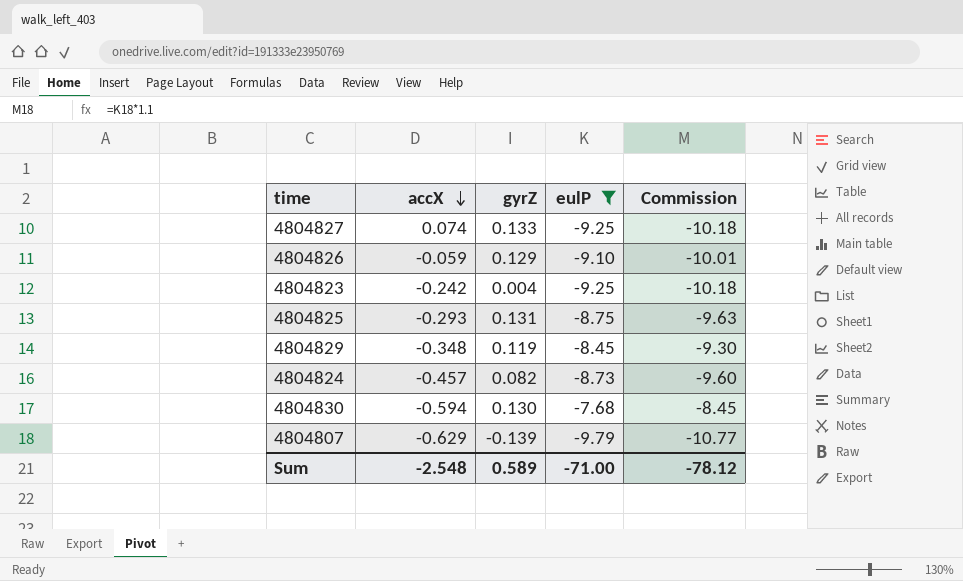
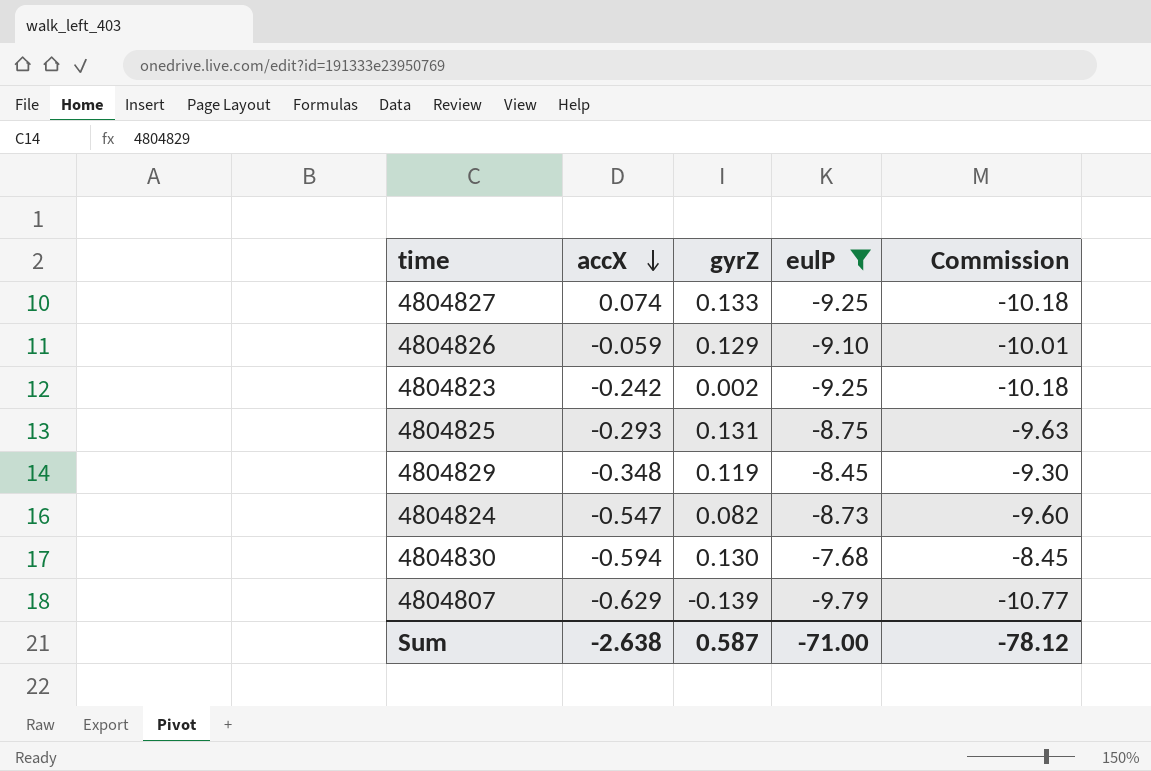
4804823 | gyrZ: 0.004 -> 0.002
4804824 | accX: -0.457 -> -0.547
Sum | accX: -2.548 -> -2.638
Sum | gyrZ: 0.589 -> 0.587

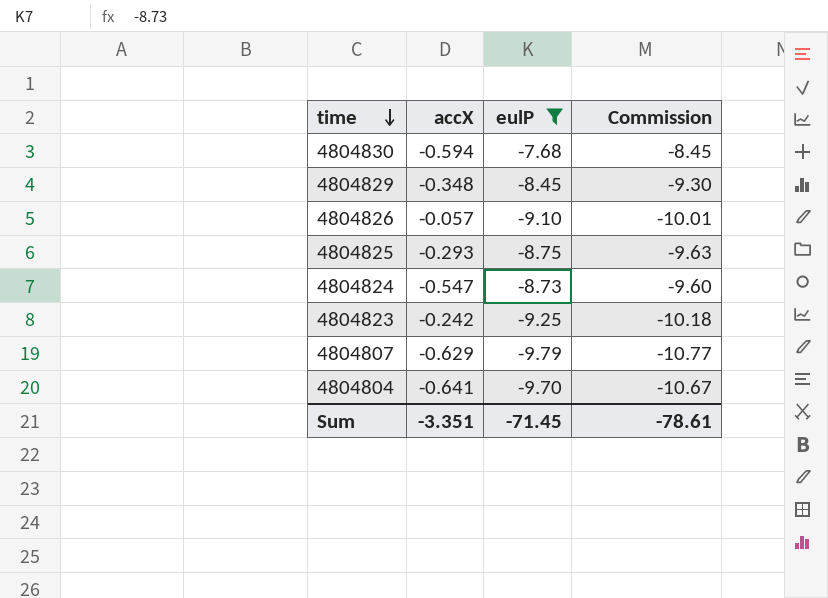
row order: accX descending -> time descending
column gyrZ | position: 3 -> none
row 4804827: 0.074 | 0.133 | -9.25 | -10.18 -> none
4804826 | accX: -0.059 -> -0.057
row 4804804: none -> -0.641 | -9.70 | -10.67
Sum | accX: -2.638 -> -3.351
Sum | eulP: -71.00 -> -71.45
Sum | Commission: -78.12 -> -78.61

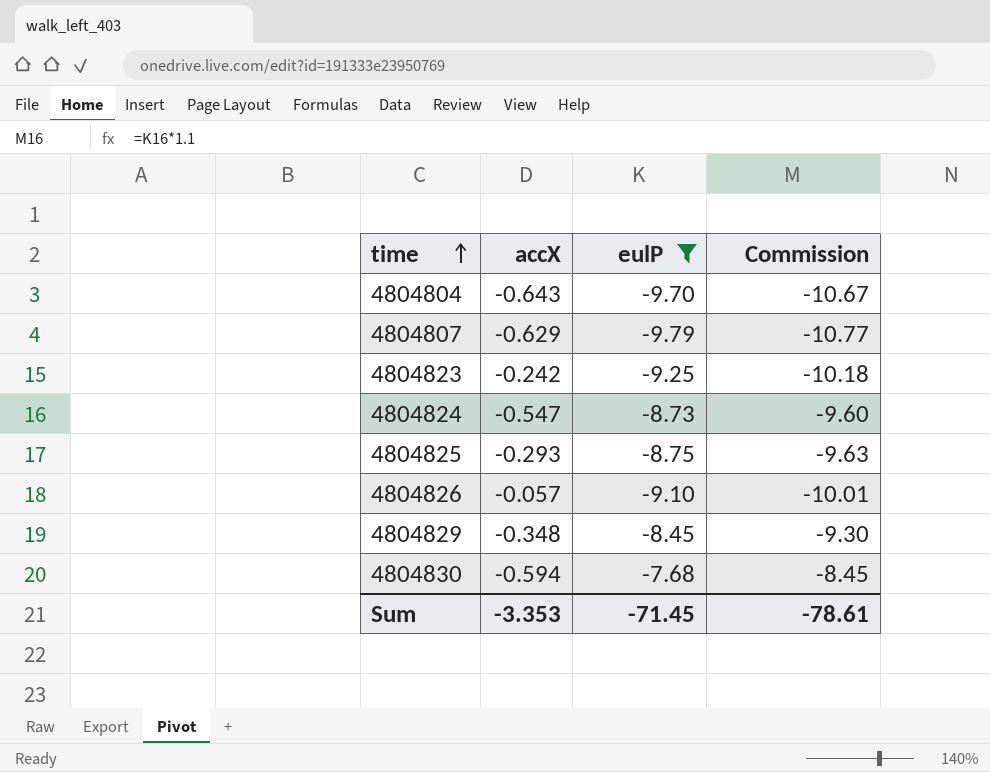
row order: time descending -> time ascending
4804804 | accX: -0.641 -> -0.643
Sum | accX: -3.351 -> -3.353

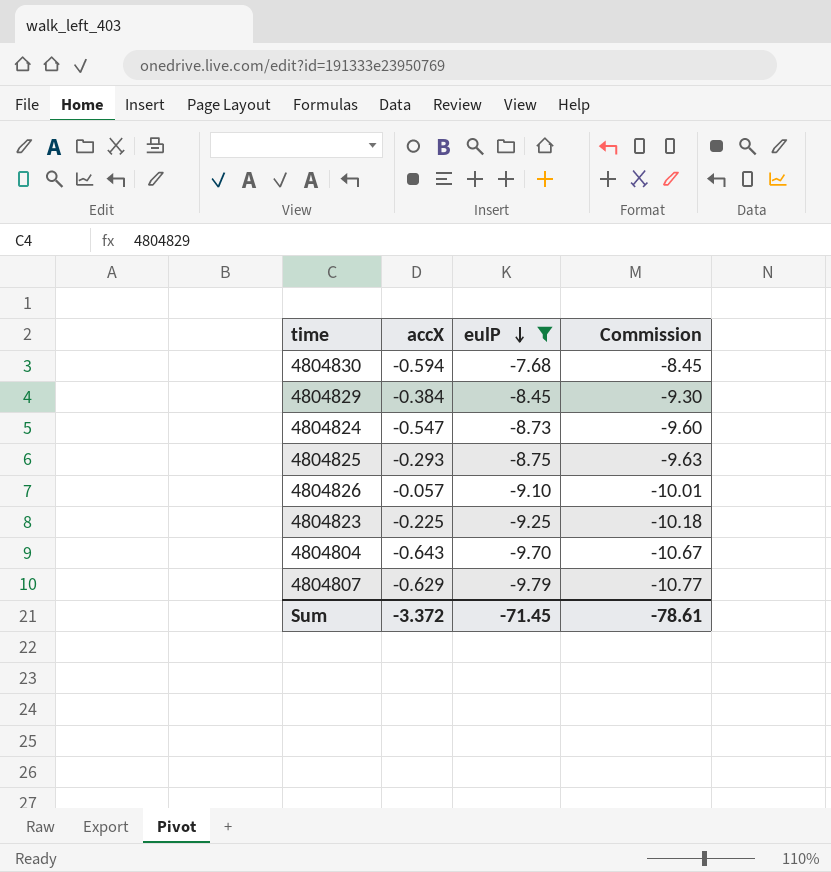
row order: time ascending -> eulP descending
4804829 | accX: -0.348 -> -0.384
4804823 | accX: -0.242 -> -0.225
Sum | accX: -3.353 -> -3.372

